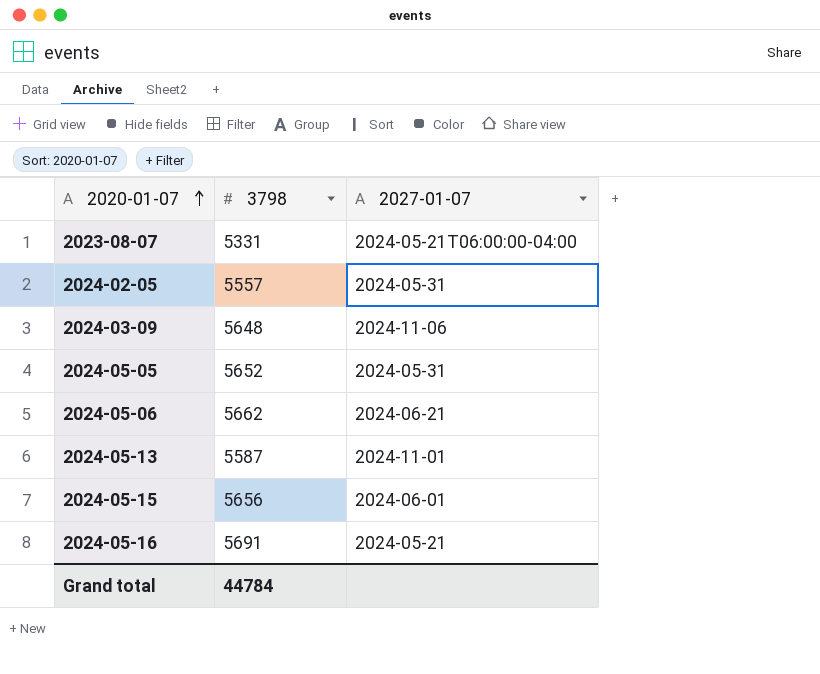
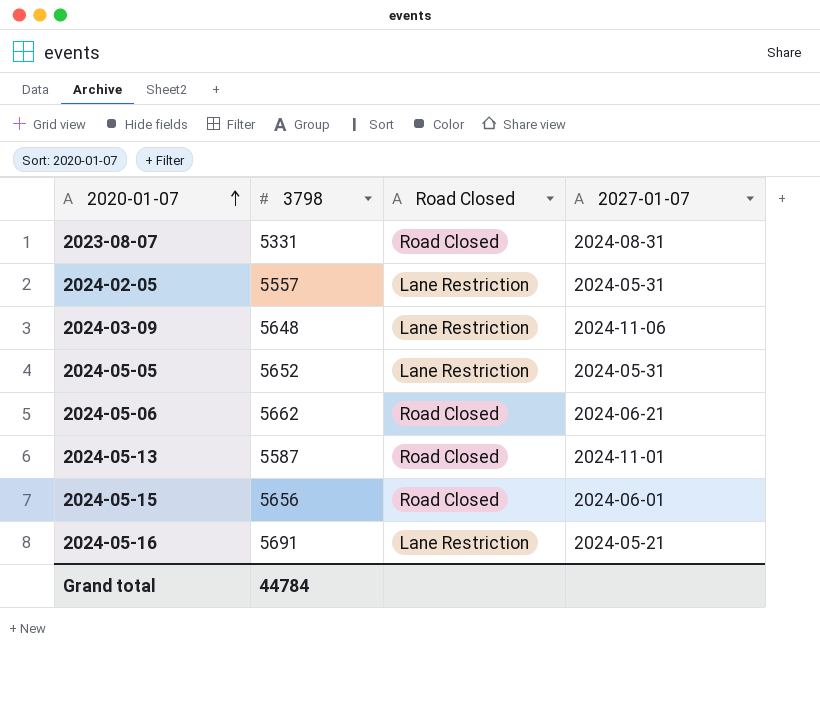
column Road Closed | position: none -> 3
2023-08-07 | 2027-01-07: 2024-05-21T06:00:00-04:00 -> 2024-08-31

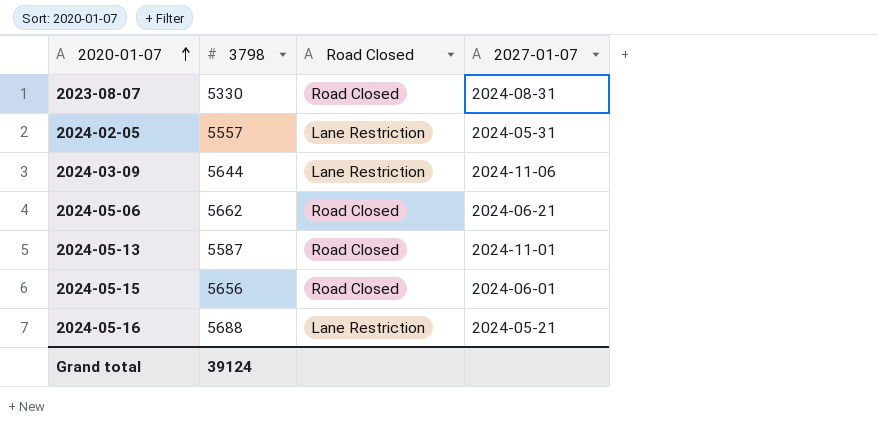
row 2024-05-05: 5652 | Lane Restriction | 2024-05-31 -> none
2023-08-07 | 3798: 5331 -> 5330
2024-03-09 | 3798: 5648 -> 5644
2024-05-16 | 3798: 5691 -> 5688
Grand total | 3798: 44784 -> 39124

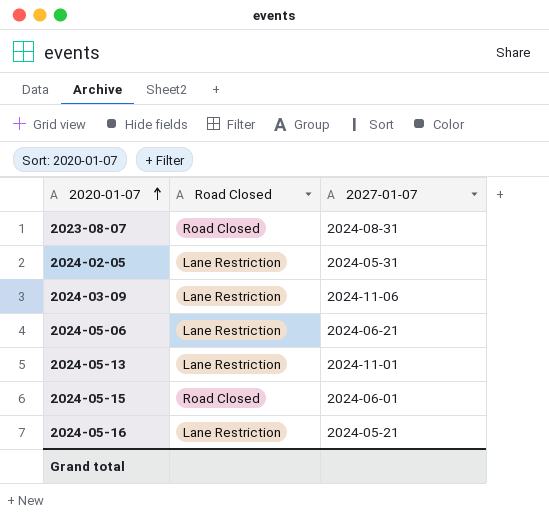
column 3798 | position: 2 -> none
2024-05-06 | Road Closed: Road Closed -> Lane Restriction
2024-05-13 | Road Closed: Road Closed -> Lane Restriction

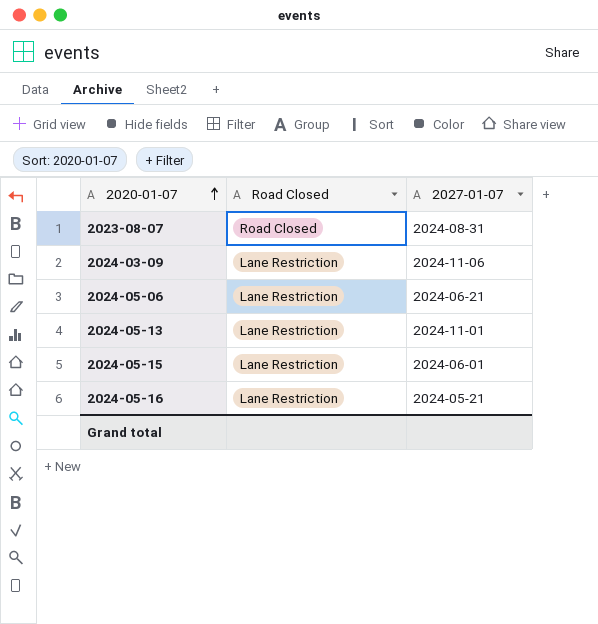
row 2024-02-05: Lane Restriction | 2024-05-31 -> none
2024-05-15 | Road Closed: Road Closed -> Lane Restriction

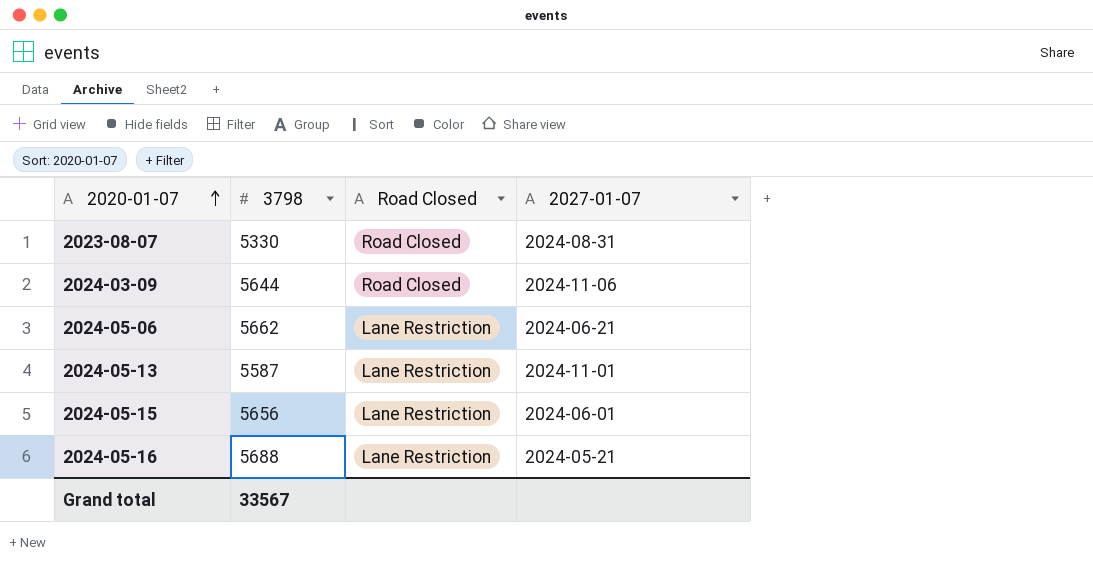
column 3798 | position: none -> 2
2024-03-09 | Road Closed: Lane Restriction -> Road Closed

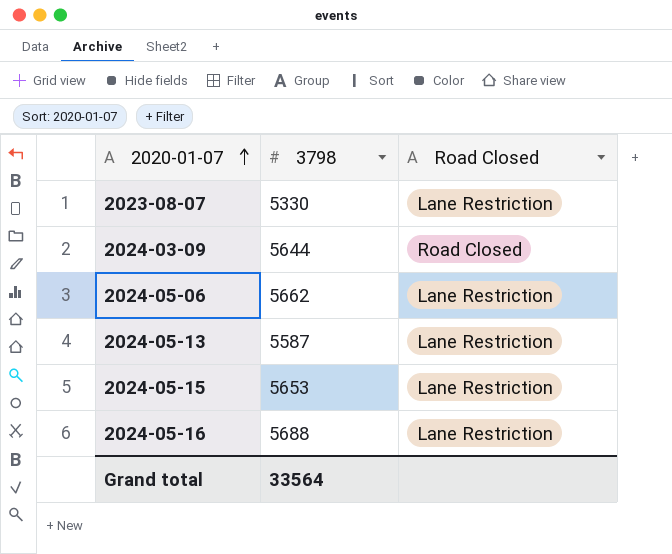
column 2027-01-07 | position: 4 -> none
2023-08-07 | Road Closed: Road Closed -> Lane Restriction
2024-05-15 | 3798: 5656 -> 5653
Grand total | 3798: 33567 -> 33564

